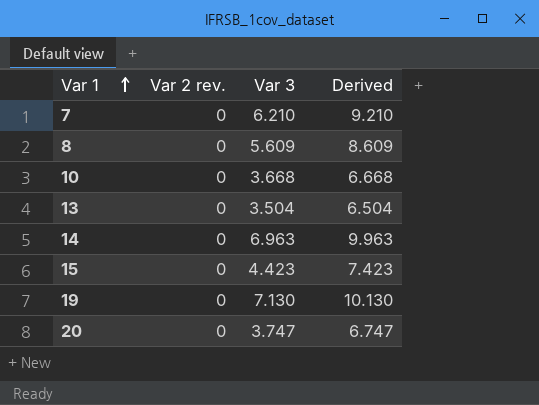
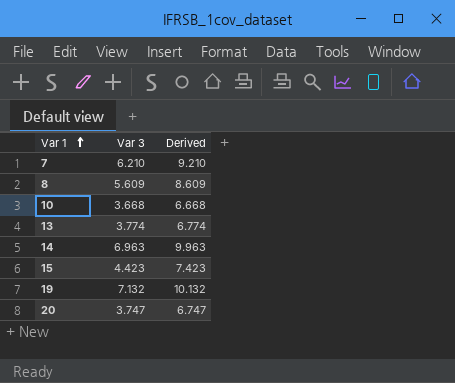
column Var 2 rev. | position: 2 -> none
13 | Var 3: 3.504 -> 3.774
13 | Derived: 6.504 -> 6.774
19 | Var 3: 7.130 -> 7.132
19 | Derived: 10.130 -> 10.132

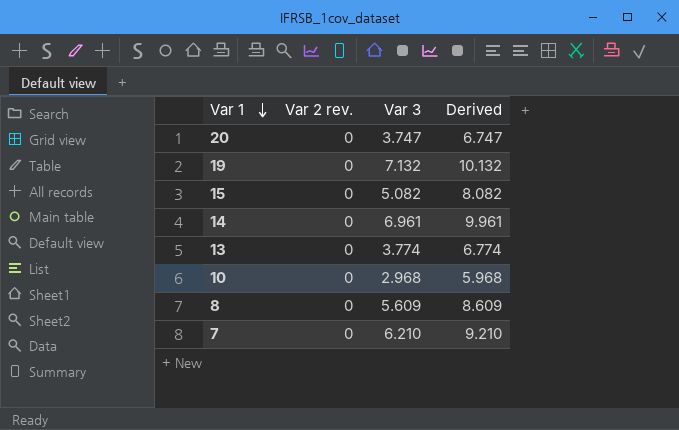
row order: Var 1 ascending -> Var 1 descending
column Var 2 rev. | position: none -> 2
15 | Var 3: 4.423 -> 5.082
15 | Derived: 7.423 -> 8.082
14 | Var 3: 6.963 -> 6.961
14 | Derived: 9.963 -> 9.961
10 | Var 3: 3.668 -> 2.968
10 | Derived: 6.668 -> 5.968

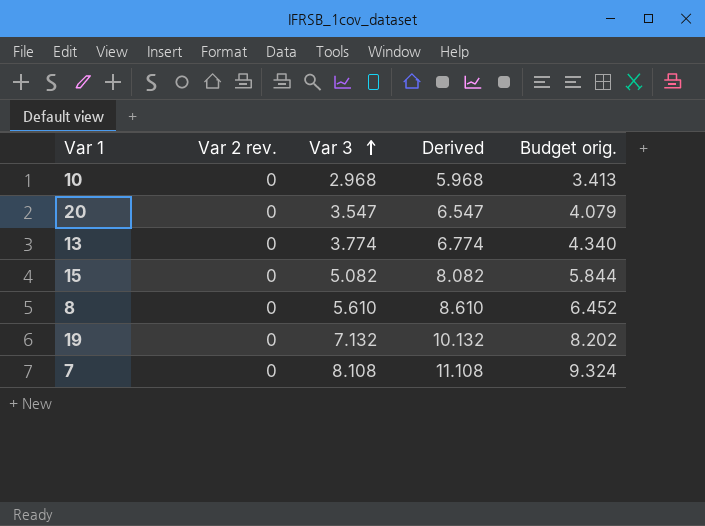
row order: Var 1 descending -> Var 3 ascending
column Budget orig. | formula: none -> [Var 3] * 1.15
row 14: 0 | 6.961 | 9.961 -> none
20 | Var 3: 3.747 -> 3.547
20 | Derived: 6.747 -> 6.547
8 | Var 3: 5.609 -> 5.610
8 | Derived: 8.609 -> 8.610
7 | Var 3: 6.210 -> 8.108
7 | Derived: 9.210 -> 11.108

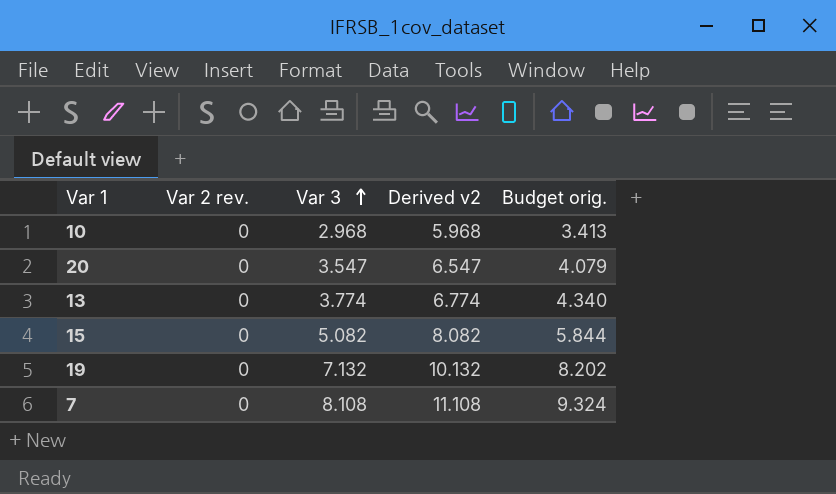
column name: Derived -> Derived v2
row 8: 0 | 5.610 | 8.610 | 6.452 -> none

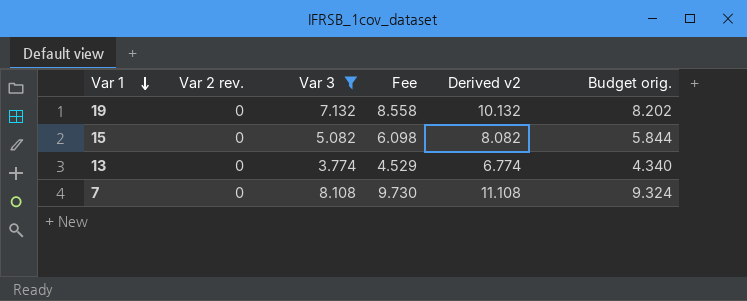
filter: none -> Var 3 >= 3.774
row order: Var 3 ascending -> Var 1 descending
column Fee | formula: none -> [Var 3] * 1.2

